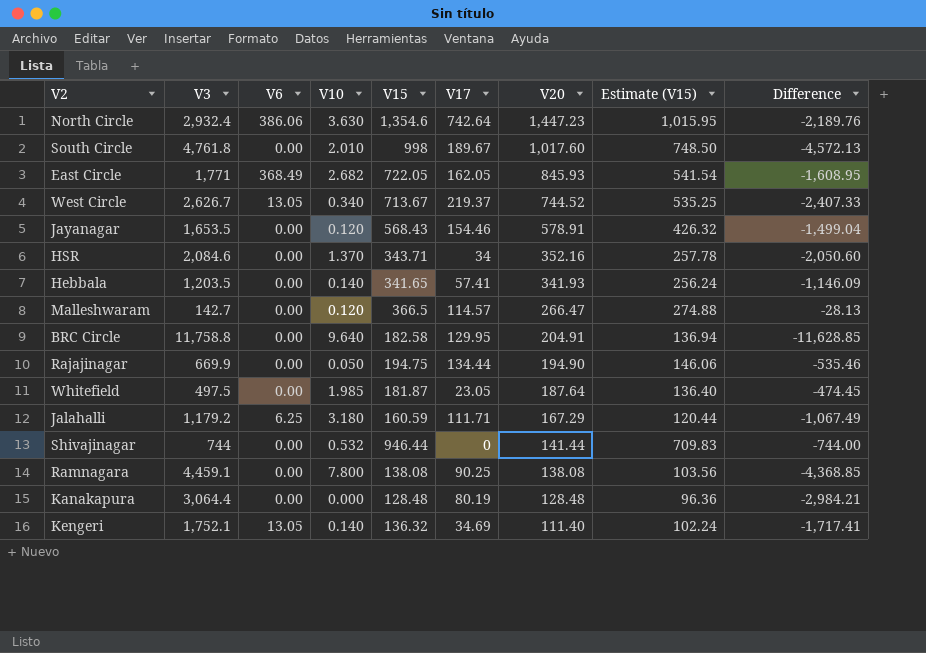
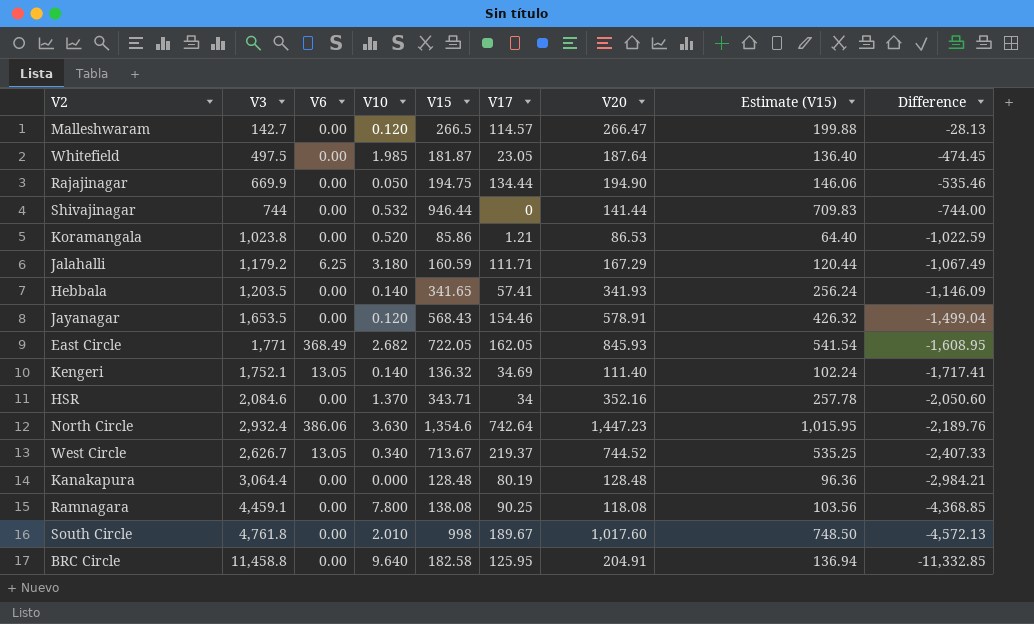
row order: V20 descending -> Difference descending
Malleshwaram | V15: 366.5 -> 266.5
Malleshwaram | Estimate (V15): 274.88 -> 199.88
row Koramangala: none -> 1,023.8 | 0.00 | 0.520 | 85.86 | 1.21 | 86.53 | 64.40 | -1,022.59
Ramnagara | V20: 138.08 -> 118.08
BRC Circle | V3: 11,758.8 -> 11,458.8
BRC Circle | V17: 129.95 -> 125.95
BRC Circle | Difference: -11,628.85 -> -11,332.85

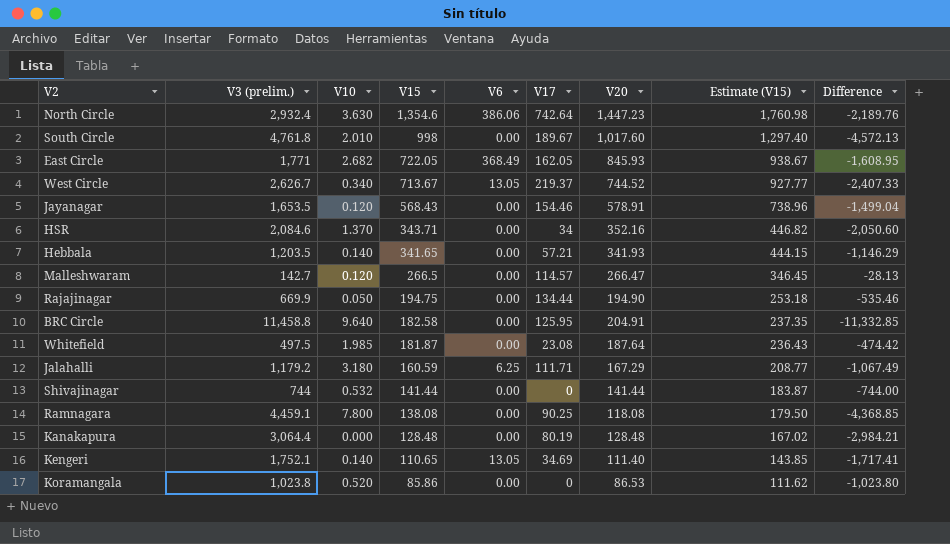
row order: Difference descending -> V15 descending
column name: V3 -> V3 (prelim.)
column V6 | position: 3 -> 5
column Estimate (V15) | formula: [V15] * 0.75 -> [V15] * 1.3
Hebbala | V17: 57.41 -> 57.21
Hebbala | Difference: -1,146.09 -> -1,146.29
Whitefield | V17: 23.05 -> 23.08
Whitefield | Difference: -474.45 -> -474.42
Shivajinagar | V15: 946.44 -> 141.44
Kengeri | V15: 136.32 -> 110.65
Koramangala | V17: 1.21 -> 0
Koramangala | Difference: -1,022.59 -> -1,023.80

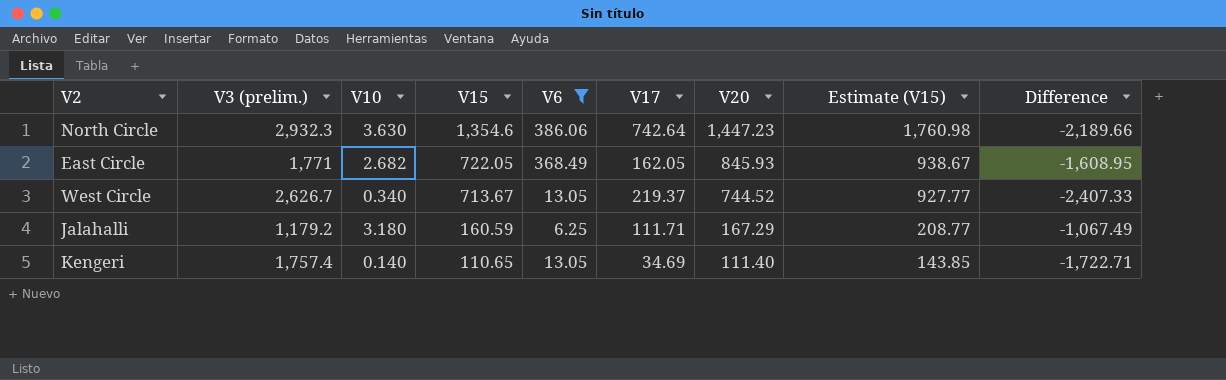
filter: none -> V6 != 0.00
North Circle | V3 (prelim.): 2,932.4 -> 2,932.3
North Circle | Difference: -2,189.76 -> -2,189.66
Kengeri | V3 (prelim.): 1,752.1 -> 1,757.4
Kengeri | Difference: -1,717.41 -> -1,722.71

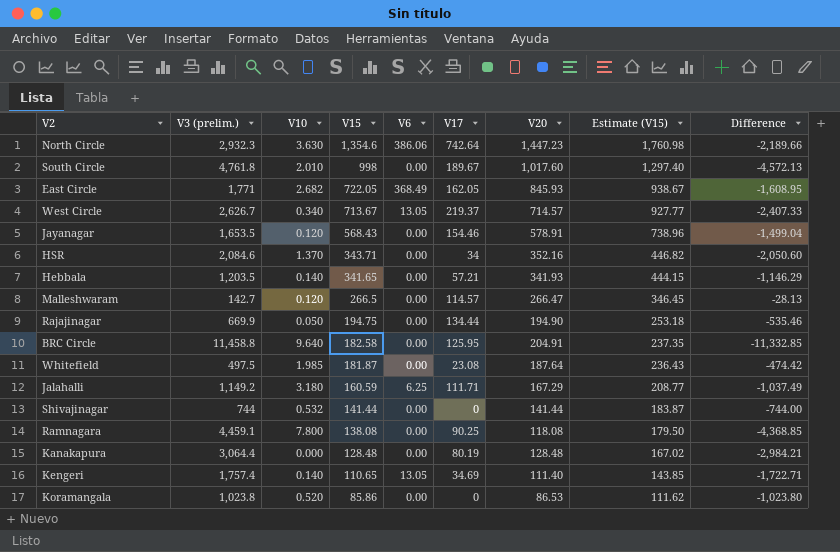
filter: V6 != 0.00 -> none
West Circle | V20: 744.52 -> 714.57
Jalahalli | V3 (prelim.): 1,179.2 -> 1,149.2
Jalahalli | Difference: -1,067.49 -> -1,037.49

